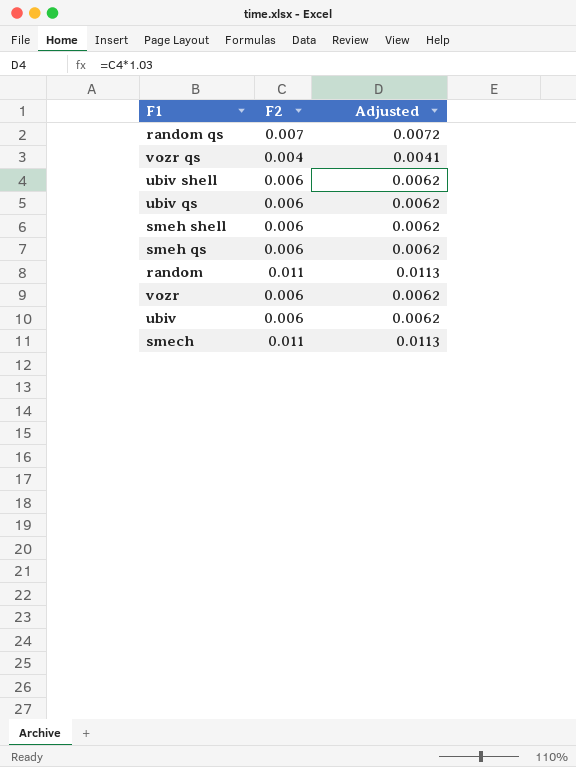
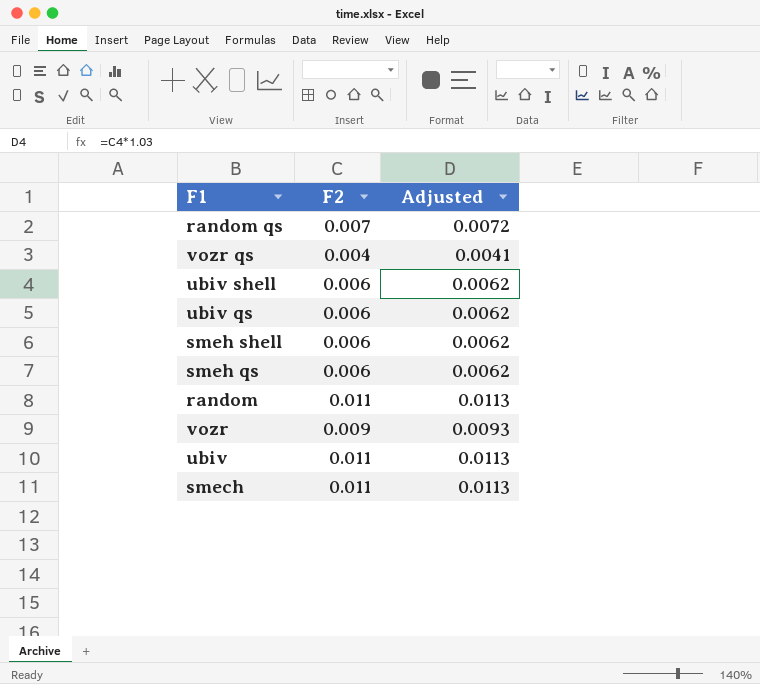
vozr | F2: 0.006 -> 0.009
vozr | Adjusted: 0.0062 -> 0.0093
ubiv | F2: 0.006 -> 0.011
ubiv | Adjusted: 0.0062 -> 0.0113

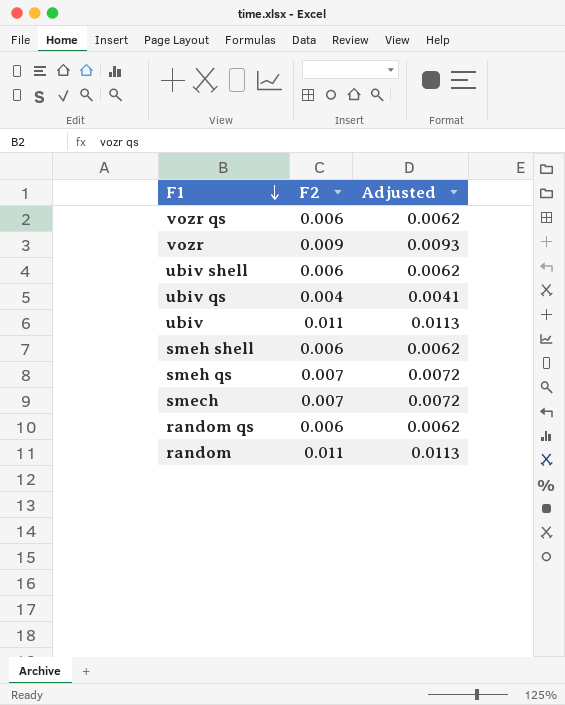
row order: none -> F1 descending
vozr qs | F2: 0.004 -> 0.006
vozr qs | Adjusted: 0.0041 -> 0.0062
ubiv qs | F2: 0.006 -> 0.004
ubiv qs | Adjusted: 0.0062 -> 0.0041
smeh qs | F2: 0.006 -> 0.007
smeh qs | Adjusted: 0.0062 -> 0.0072
smech | F2: 0.011 -> 0.007
smech | Adjusted: 0.0113 -> 0.0072
random qs | F2: 0.007 -> 0.006
random qs | Adjusted: 0.0072 -> 0.0062

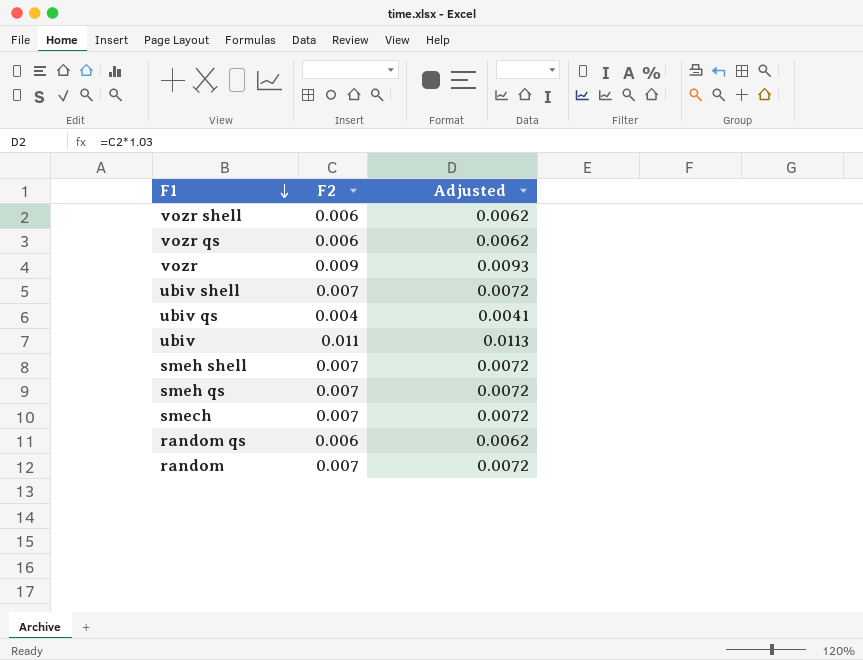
row vozr shell: none -> 0.006 | 0.0062
ubiv shell | F2: 0.006 -> 0.007
ubiv shell | Adjusted: 0.0062 -> 0.0072
smeh shell | F2: 0.006 -> 0.007
smeh shell | Adjusted: 0.0062 -> 0.0072
random | F2: 0.011 -> 0.007
random | Adjusted: 0.0113 -> 0.0072

